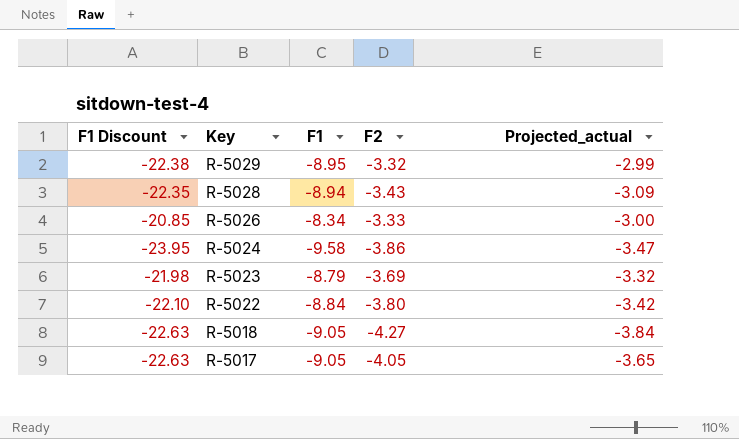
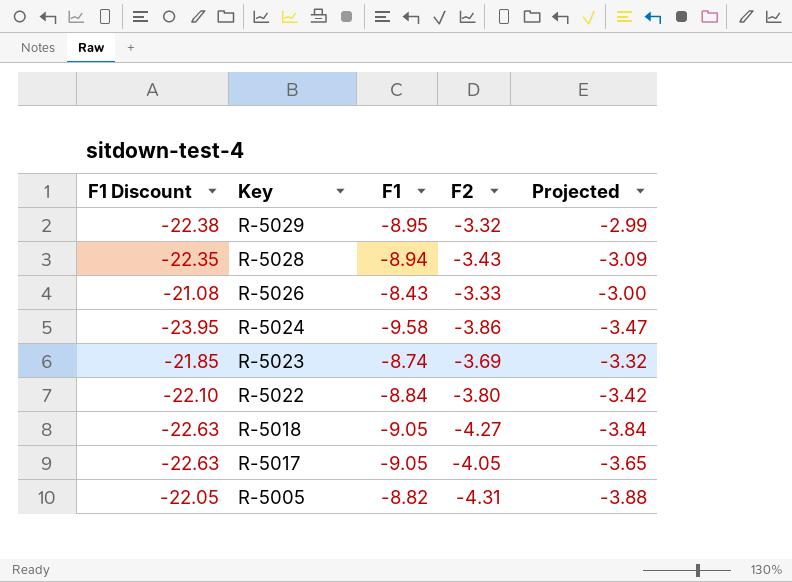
column name: Projected_actual -> Projected
R-5026 | F1 Discount: -20.85 -> -21.08
R-5026 | F1: -8.34 -> -8.43
R-5023 | F1 Discount: -21.98 -> -21.85
R-5023 | F1: -8.79 -> -8.74
row R-5005: none -> -22.05 | -8.82 | -4.31 | -3.88

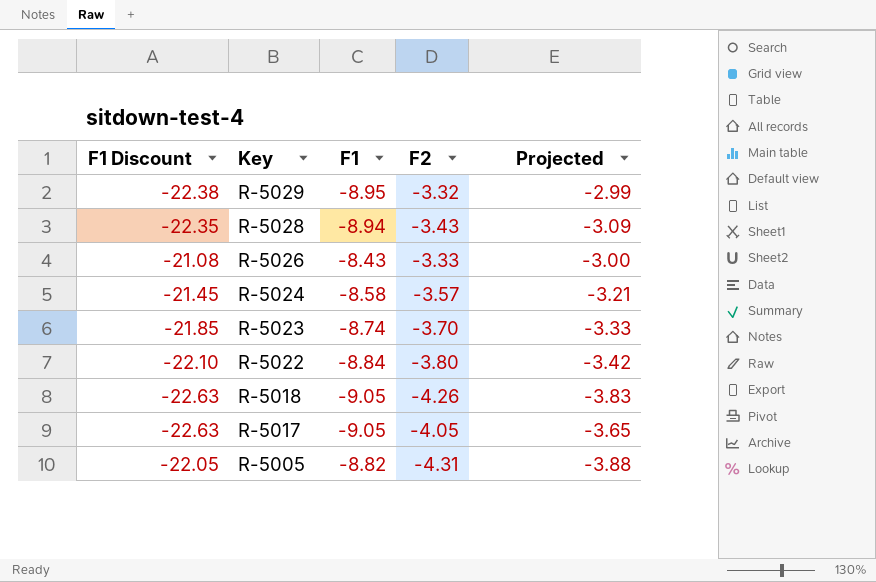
R-5024 | F1 Discount: -23.95 -> -21.45
R-5024 | F1: -9.58 -> -8.58
R-5024 | F2: -3.86 -> -3.57
R-5024 | Projected: -3.47 -> -3.21
R-5023 | F2: -3.69 -> -3.70
R-5023 | Projected: -3.32 -> -3.33
R-5018 | F2: -4.27 -> -4.26
R-5018 | Projected: -3.84 -> -3.83

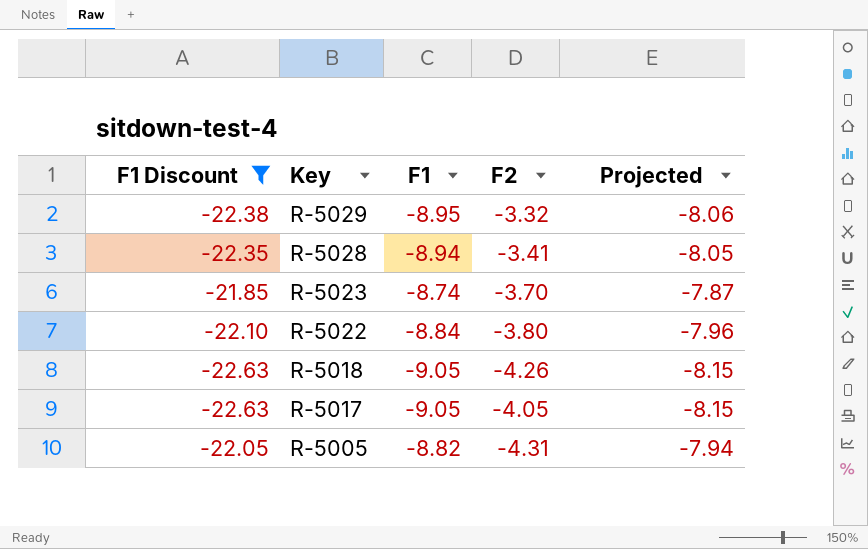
filter: none -> F1 Discount <= -21.85
column Projected | formula: [F2] * 0.9 -> [F1] * 0.9
R-5028 | F2: -3.43 -> -3.41

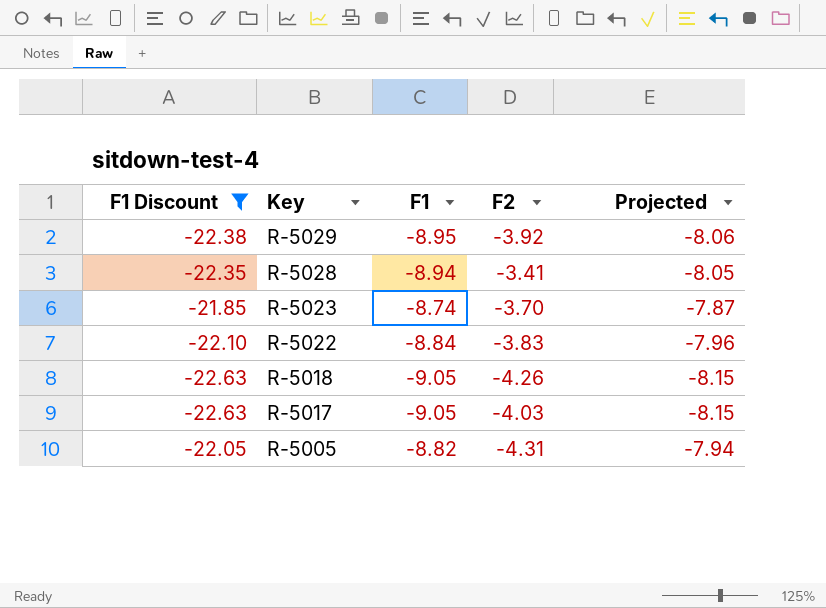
R-5029 | F2: -3.32 -> -3.92
R-5022 | F2: -3.80 -> -3.83
R-5017 | F2: -4.05 -> -4.03

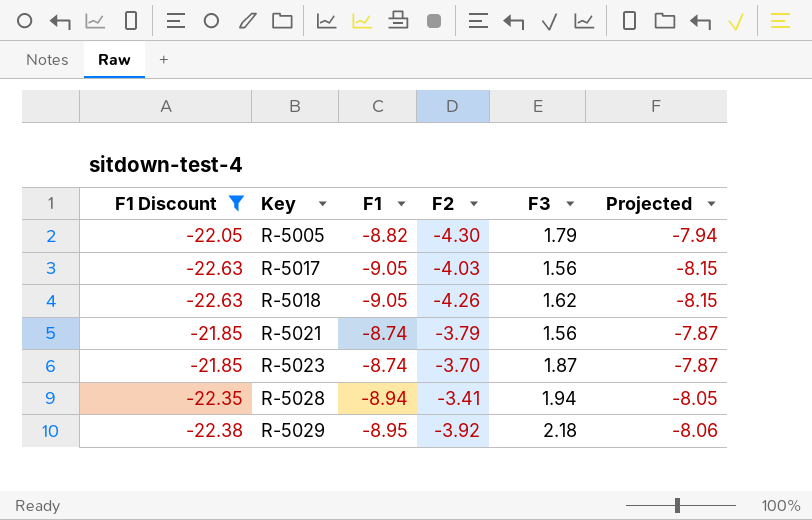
row order: Key descending -> Key ascending
column F3 | position: none -> 5
row R-5022: -22.10 | -8.84 | -3.83 | -7.96 -> none
R-5005 | F2: -4.31 -> -4.30
row R-5021: none -> -21.85 | -8.74 | -3.79 | 1.56 | -7.87

